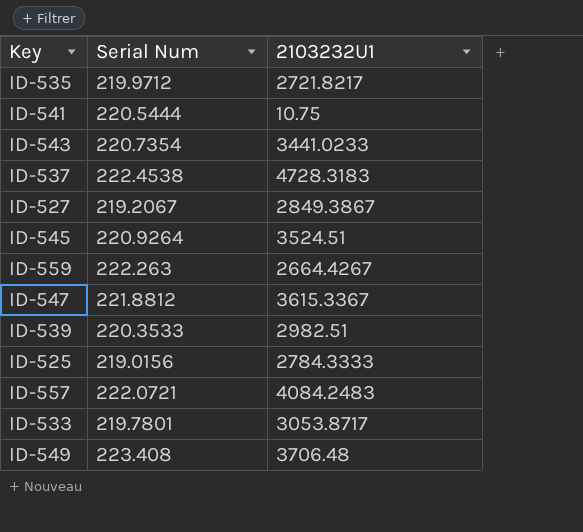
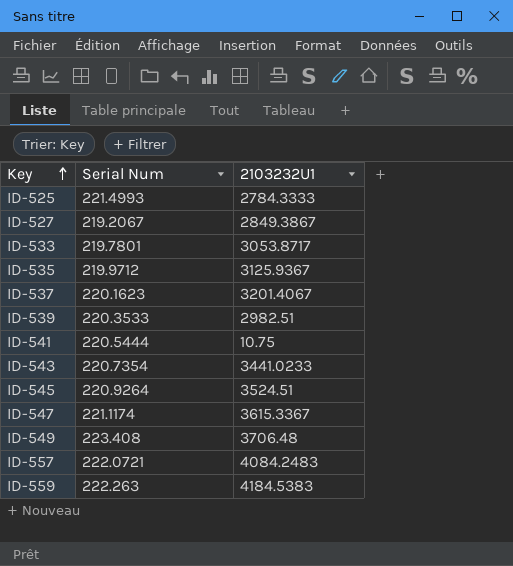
row order: none -> Key ascending
ID-525 | Serial Num: 219.0156 -> 221.4993
ID-535 | 2103232U1: 2721.8217 -> 3125.9367
ID-537 | Serial Num: 222.4538 -> 220.1623
ID-537 | 2103232U1: 4728.3183 -> 3201.4067
ID-547 | Serial Num: 221.8812 -> 221.1174
ID-559 | 2103232U1: 2664.4267 -> 4184.5383

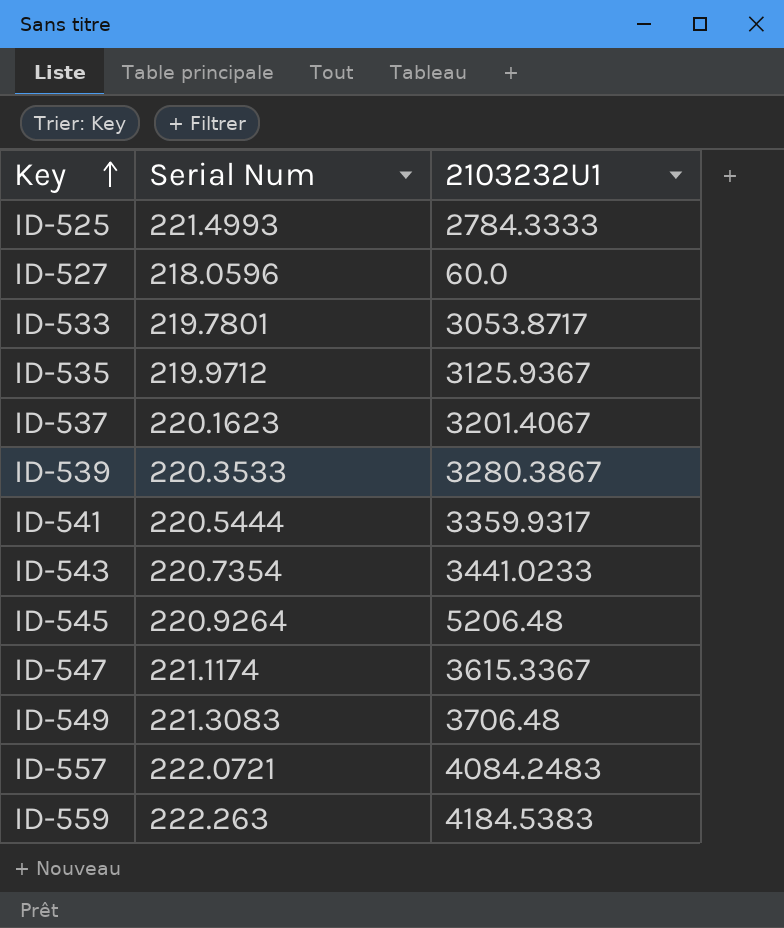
ID-527 | Serial Num: 219.2067 -> 218.0596
ID-527 | 2103232U1: 2849.3867 -> 60.0
ID-539 | 2103232U1: 2982.51 -> 3280.3867
ID-541 | 2103232U1: 10.75 -> 3359.9317
ID-545 | 2103232U1: 3524.51 -> 5206.48
ID-549 | Serial Num: 223.408 -> 221.3083

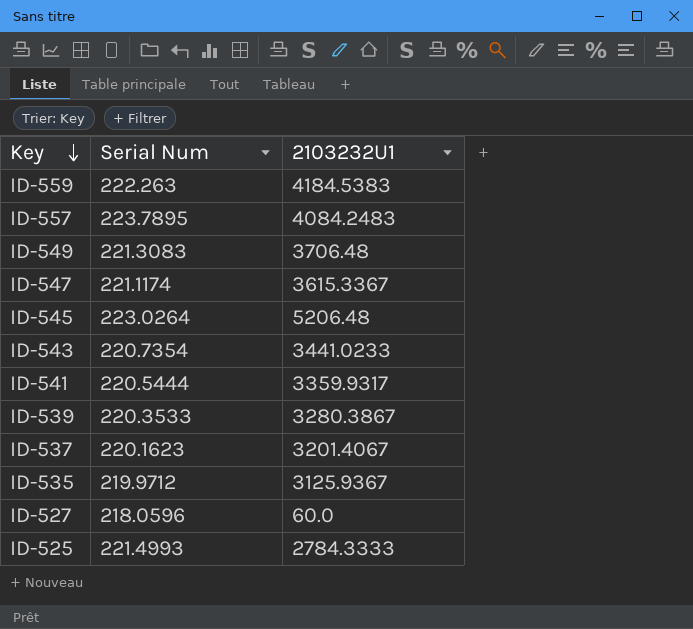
row order: Key ascending -> Key descending
row ID-533: 219.7801 | 3053.8717 -> none
ID-557 | Serial Num: 222.0721 -> 223.7895
ID-545 | Serial Num: 220.9264 -> 223.0264

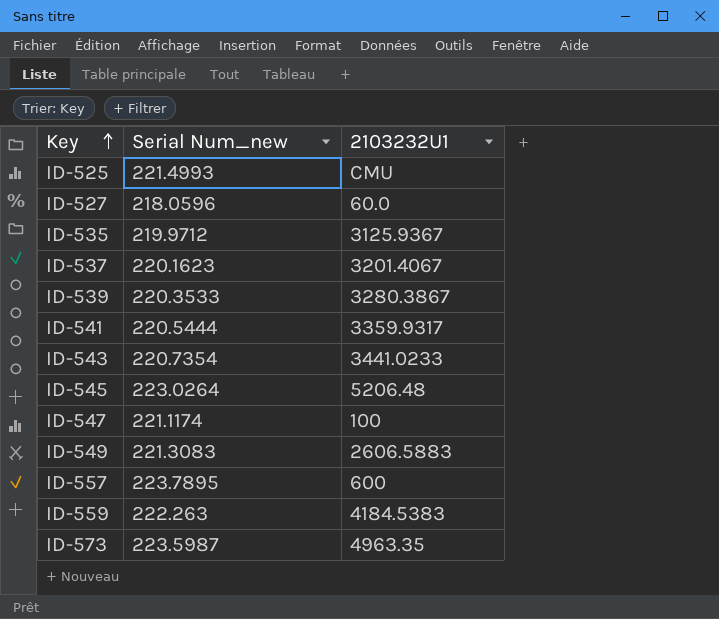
row order: Key descending -> Key ascending
column name: Serial Num -> Serial Num_new
ID-525 | 2103232U1: 2784.3333 -> CMU
ID-547 | 2103232U1: 3615.3367 -> 100
ID-549 | 2103232U1: 3706.48 -> 2606.5883
ID-557 | 2103232U1: 4084.2483 -> 600
row ID-573: none -> 223.5987 | 4963.35

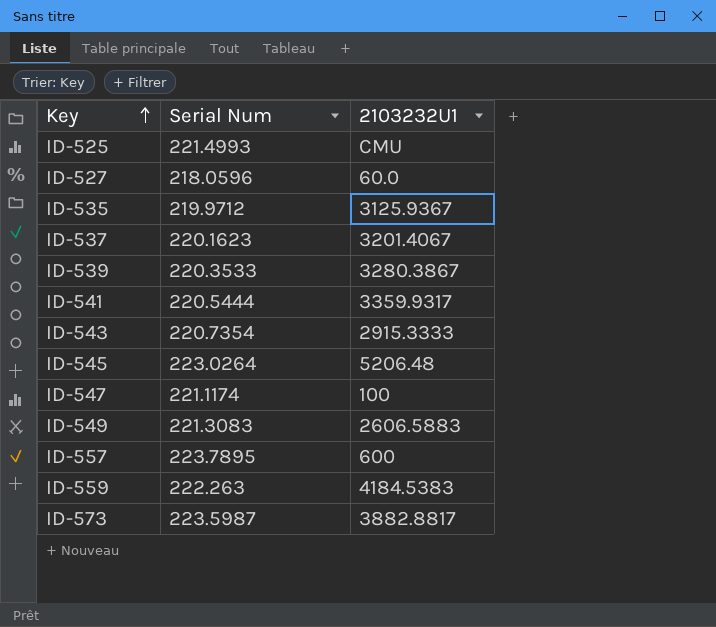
column name: Serial Num_new -> Serial Num
ID-543 | 2103232U1: 3441.0233 -> 2915.3333
ID-573 | 2103232U1: 4963.35 -> 3882.8817

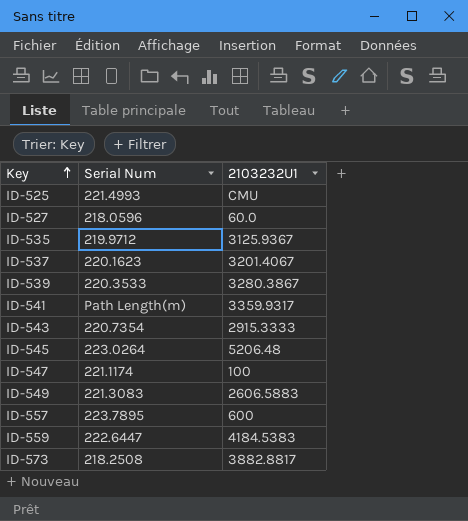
ID-541 | Serial Num: 220.5444 -> Path Length(m)
ID-559 | Serial Num: 222.263 -> 222.6447
ID-573 | Serial Num: 223.5987 -> 218.2508

